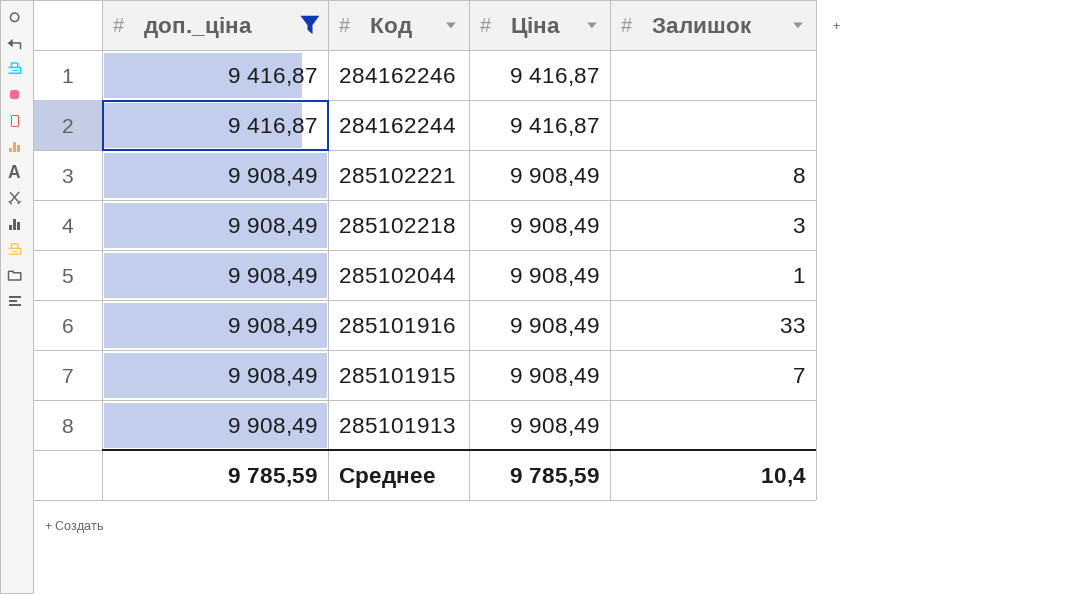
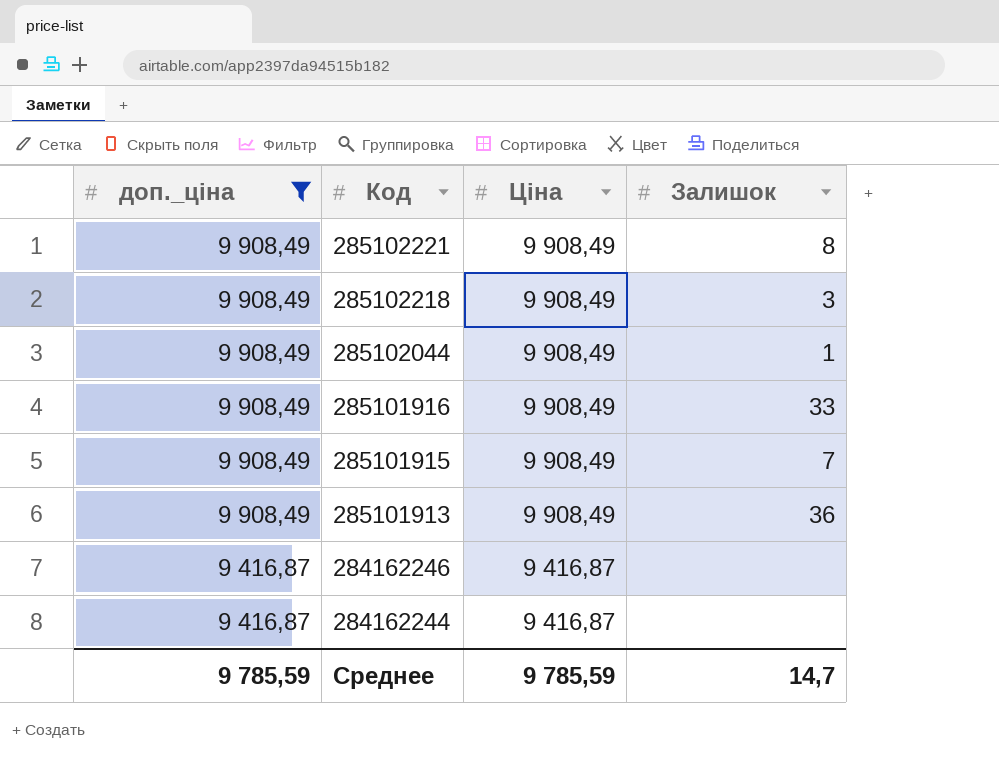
row order: доп._ціна ascending -> доп._ціна descending
285101913 | Залишок: none -> 36
Среднее | Залишок: 10,4 -> 14,7

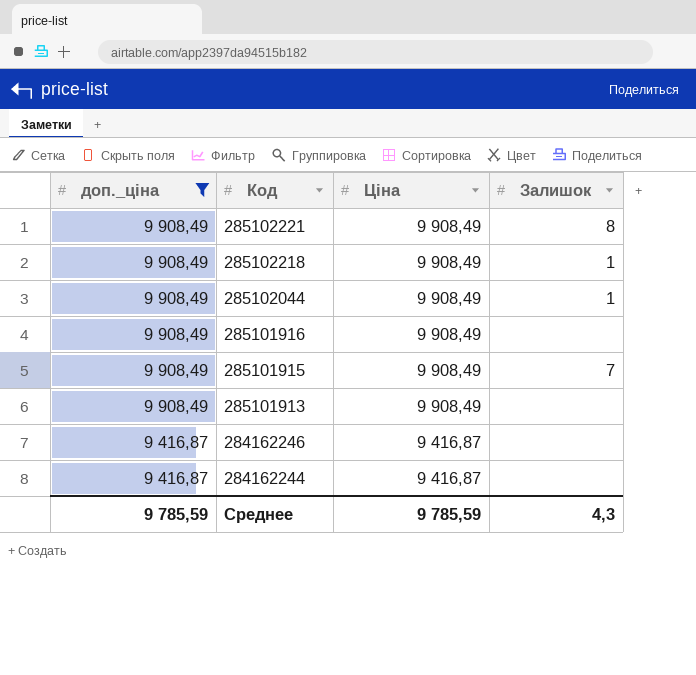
285102218 | Залишок: 3 -> 1
285101916 | Залишок: 33 -> none
285101913 | Залишок: 36 -> none
Среднее | Залишок: 14,7 -> 4,3

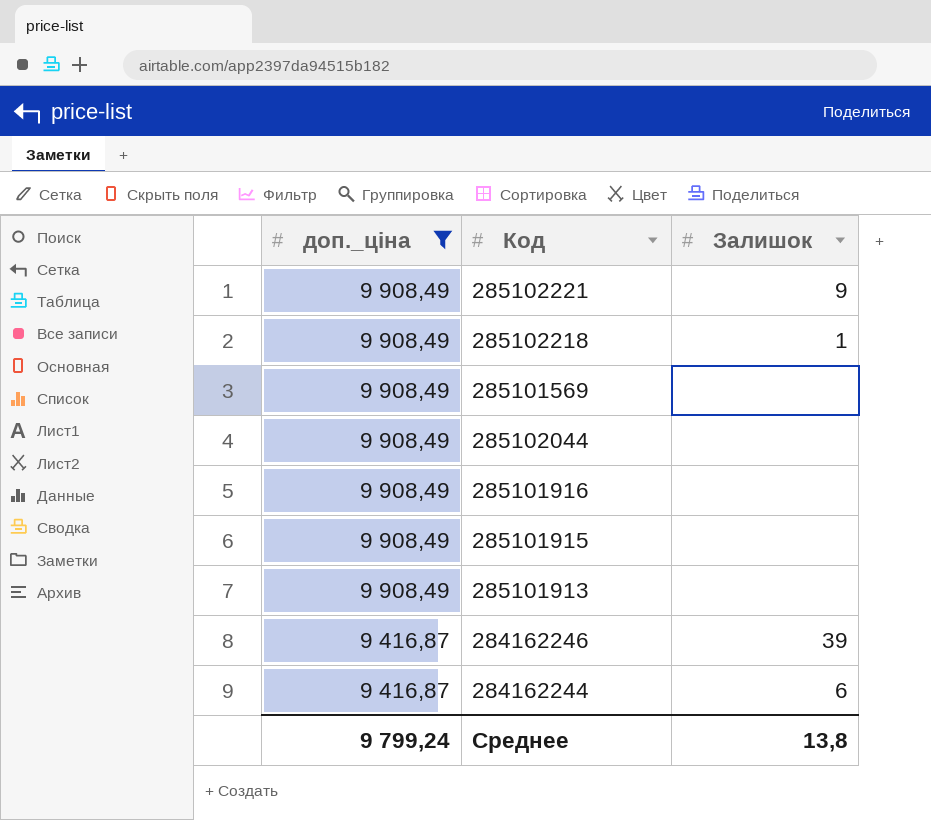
column Ціна | position: 3 -> none
285102221 | Залишок: 8 -> 9
row 285101569: none -> 9 908,49 | none
285102044 | Залишок: 1 -> none
285101915 | Залишок: 7 -> none
284162246 | Залишок: none -> 39
284162244 | Залишок: none -> 6
Среднее | доп._ціна: 9 785,59 -> 9 799,24
Среднее | Залишок: 4,3 -> 13,8

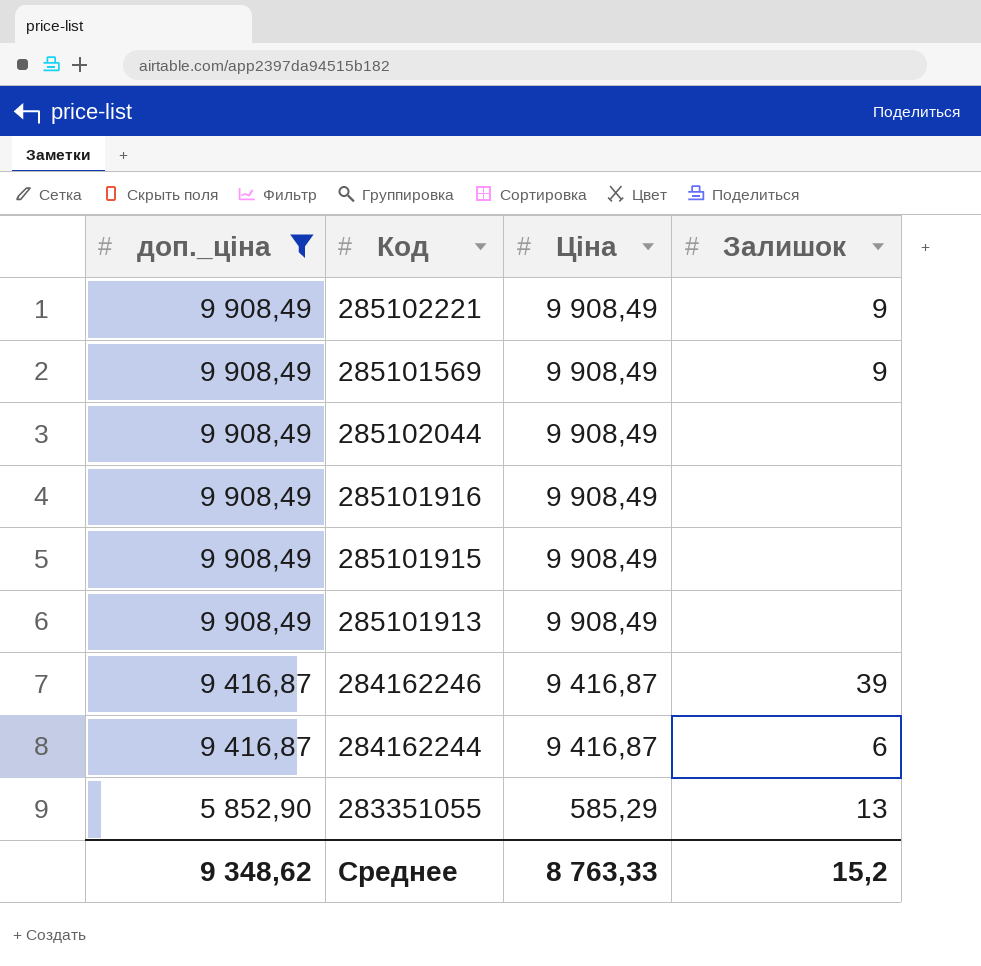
column Ціна | position: none -> 3
row 285102218: 9 908,49 | 1 -> none
285101569 | Залишок: none -> 9
row 283351055: none -> 5 852,90 | 585,29 | 13
Среднее | доп._ціна: 9 799,24 -> 9 348,62
Среднее | Залишок: 13,8 -> 15,2

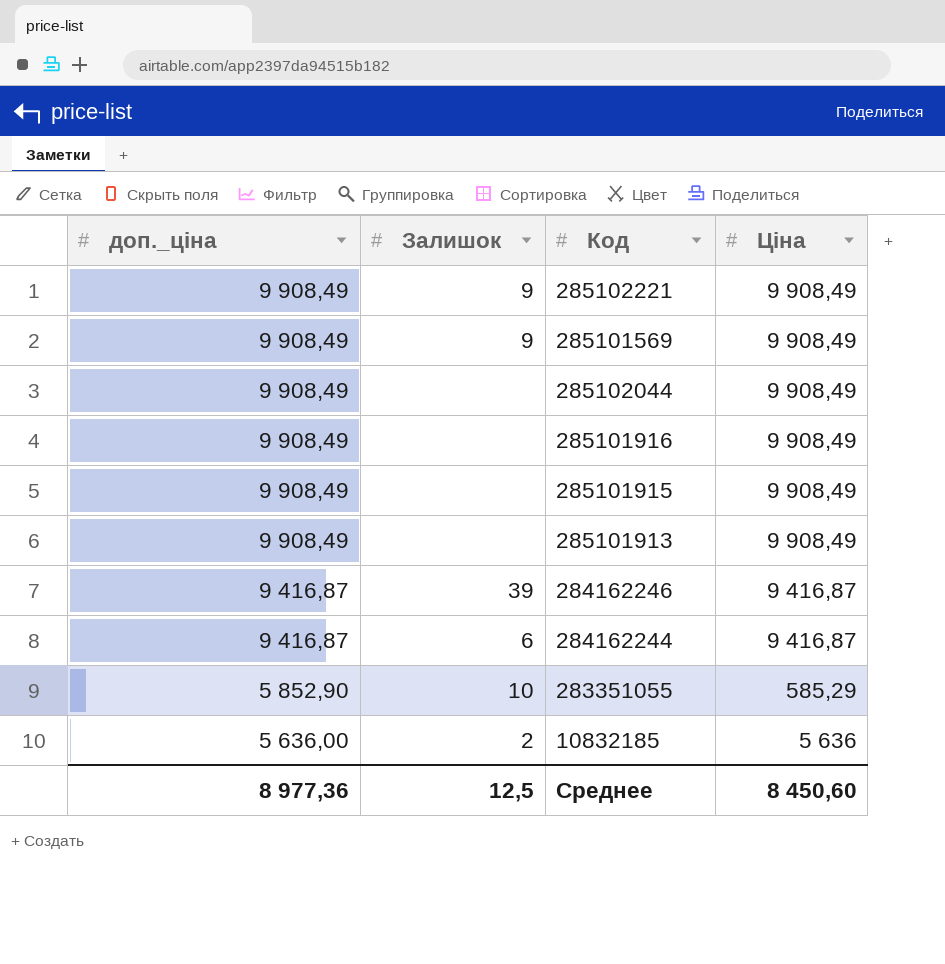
filter: доп._ціна != 5 636,00 -> none
column Залишок | position: 4 -> 2
283351055 | Залишок: 13 -> 10
Среднее | доп._ціна: 9 348,62 -> 8 977,36
Среднее | Залишок: 15,2 -> 12,5
Среднее | Ціна: 8 763,33 -> 8 450,60

